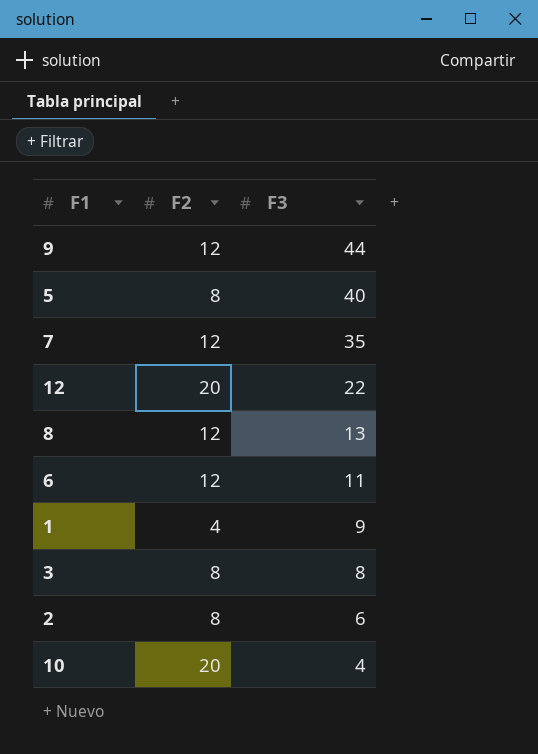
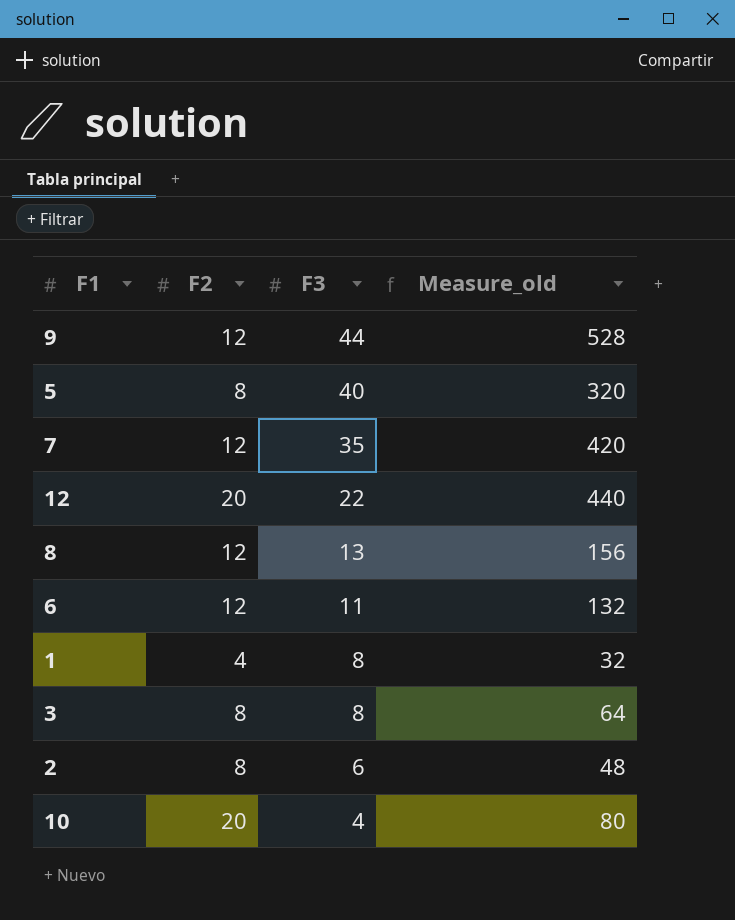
column Measure_old | formula: none -> [F2] * [F3]
1 | F3: 9 -> 8

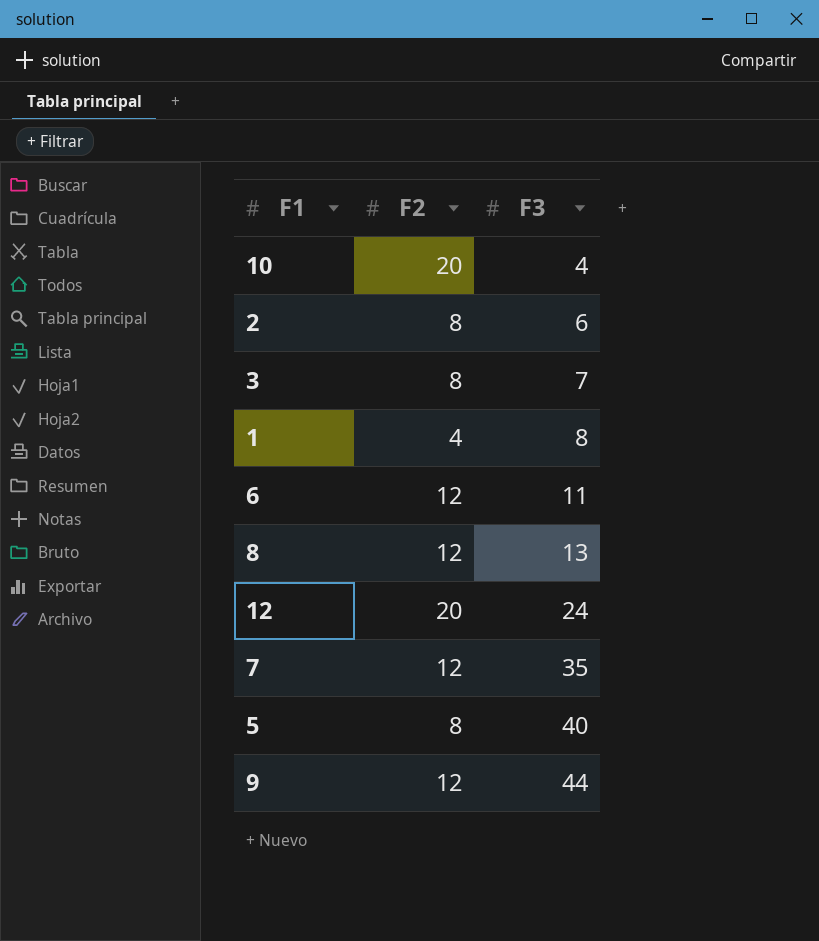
row order: F3 descending -> F3 ascending
column Measure_old | formula: [F2] * [F3] -> none
3 | F3: 8 -> 7
12 | F3: 22 -> 24

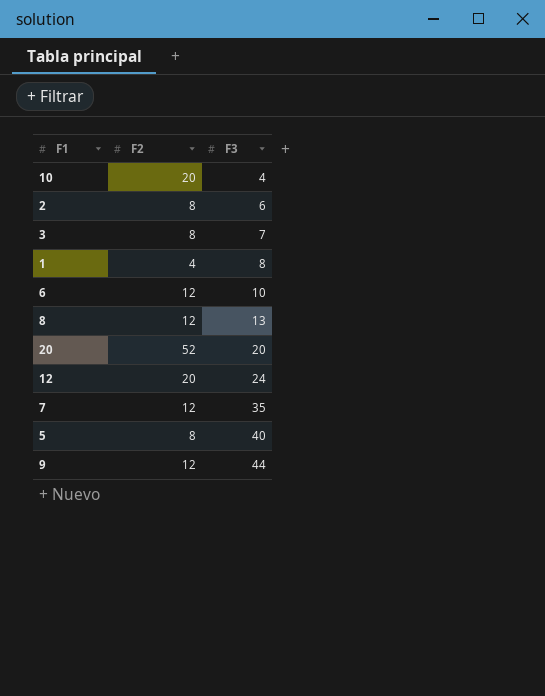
6 | F3: 11 -> 10
row 20: none -> 52 | 20

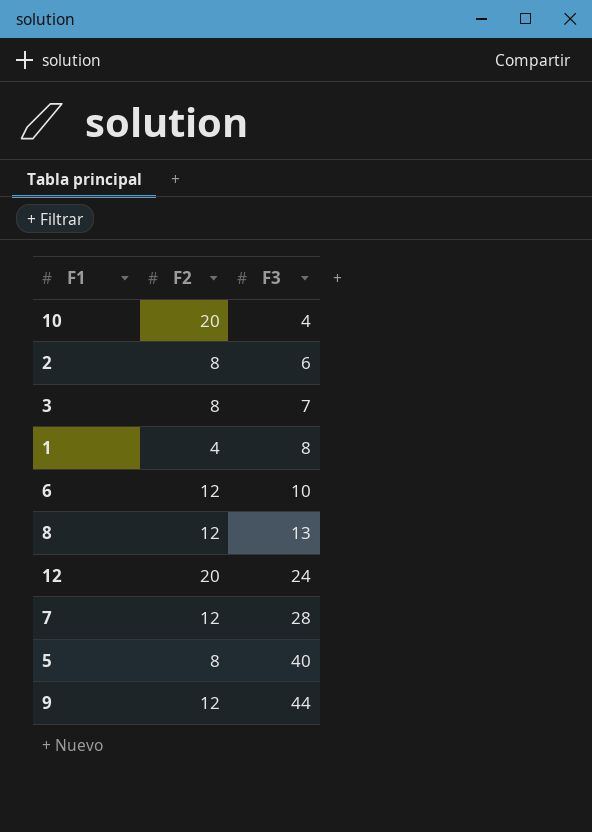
row 20: 52 | 20 -> none
7 | F3: 35 -> 28

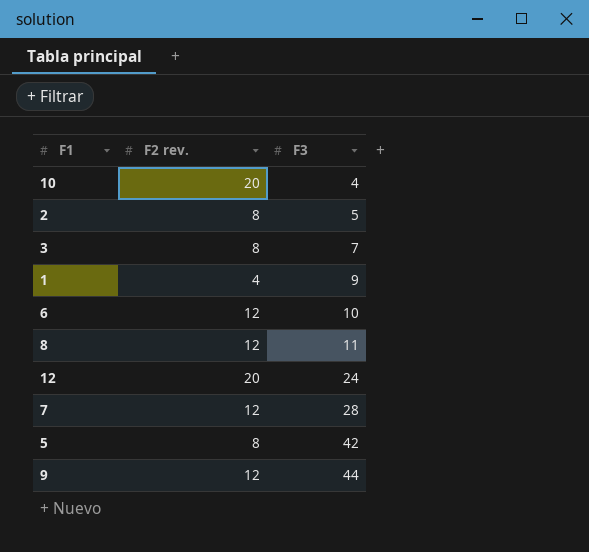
column name: F2 -> F2 rev.
2 | F3: 6 -> 5
1 | F3: 8 -> 9
8 | F3: 13 -> 11
5 | F3: 40 -> 42

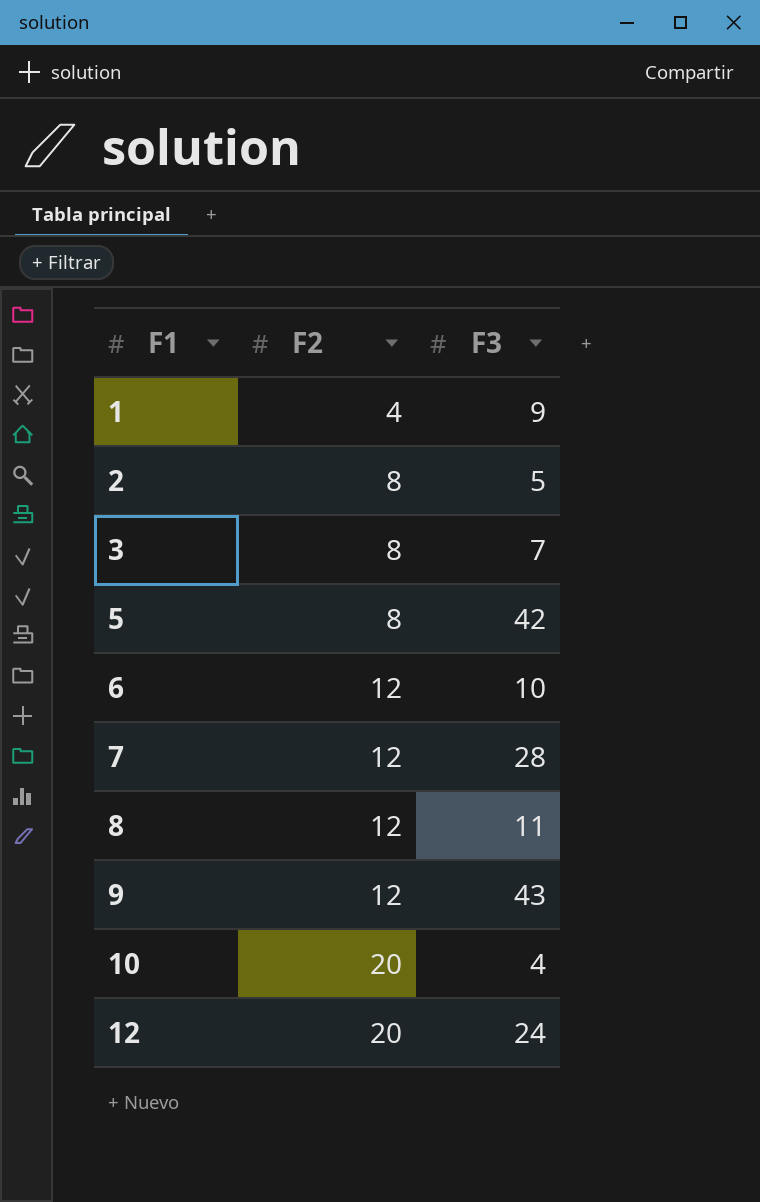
row order: F3 ascending -> F1 ascending
column name: F2 rev. -> F2
9 | F3: 44 -> 43

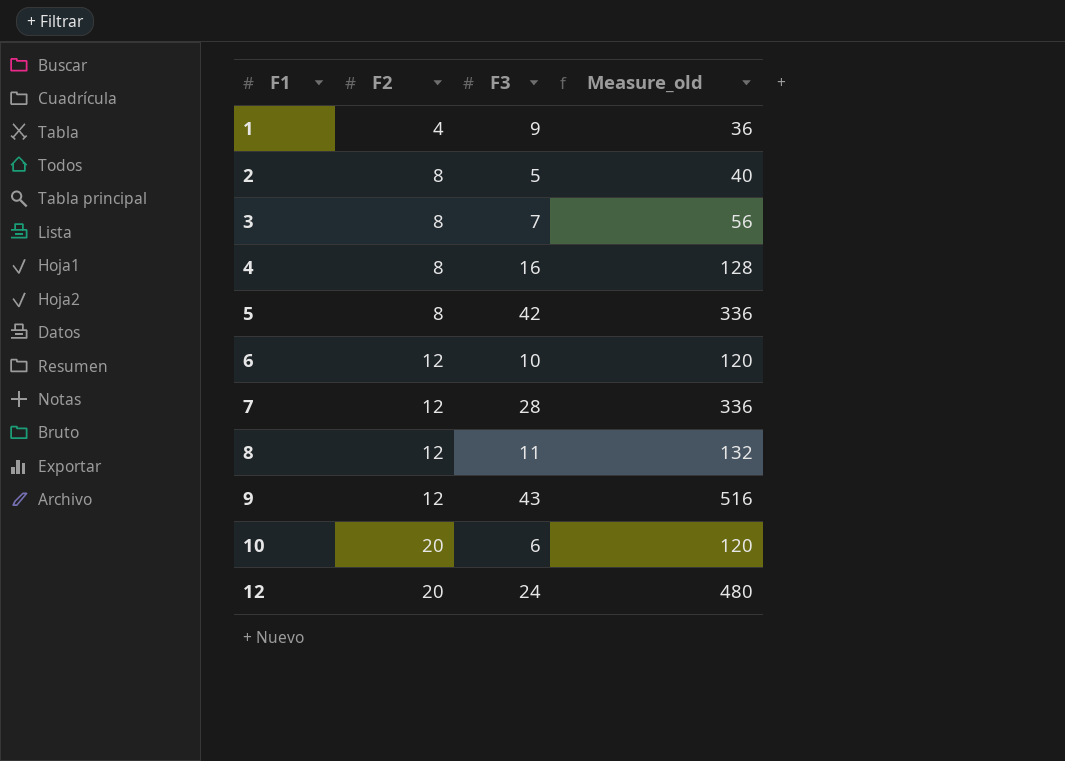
column Measure_old | formula: none -> [F2] * [F3]
row 4: none -> 8 | 16 | 128
10 | F3: 4 -> 6

